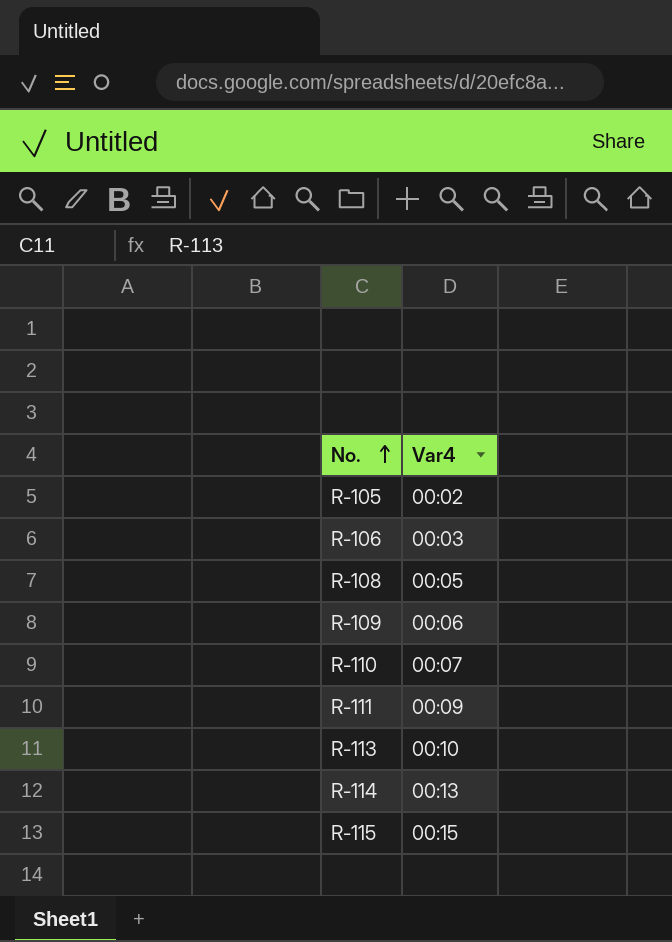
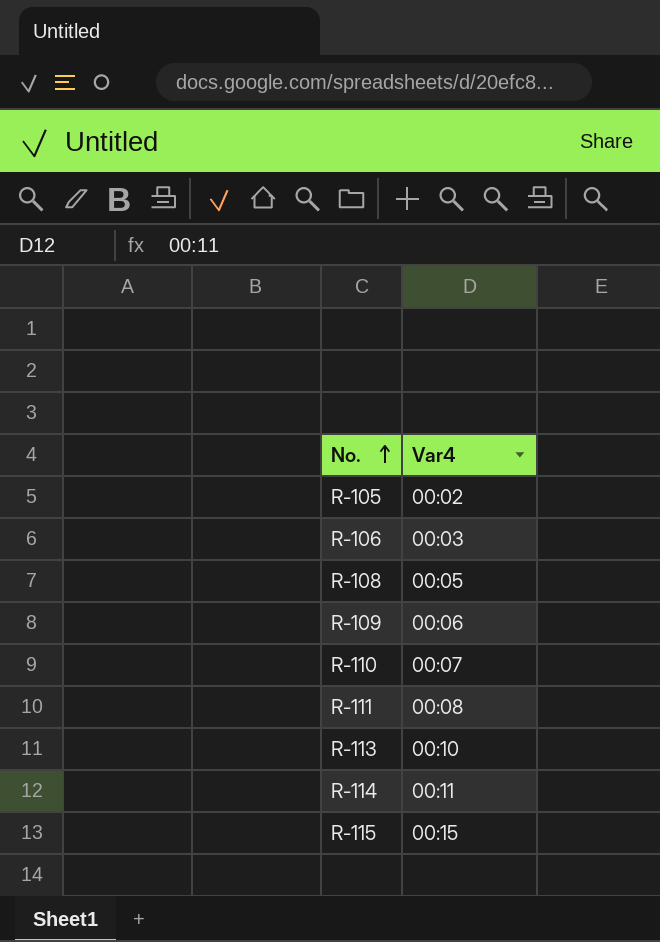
R-111 | Var4: 00:09 -> 00:08
R-114 | Var4: 00:13 -> 00:11

